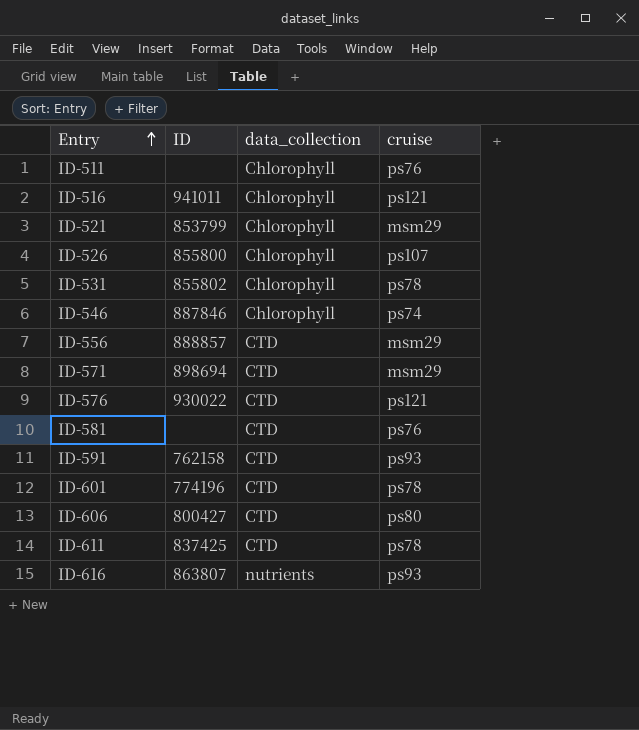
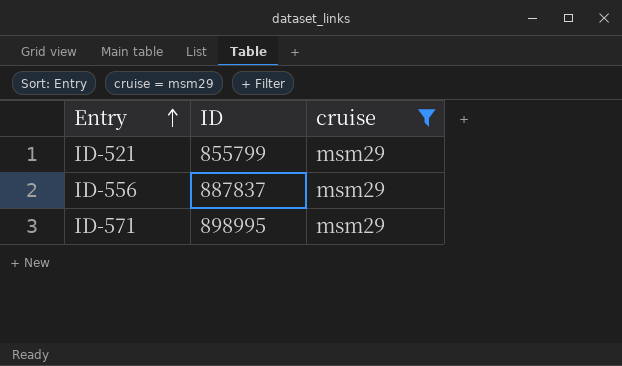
filter: none -> cruise = msm29
column data_collection | position: 3 -> none
ID-521 | ID: 853799 -> 855799
ID-556 | ID: 888857 -> 887837
ID-571 | ID: 898694 -> 898995

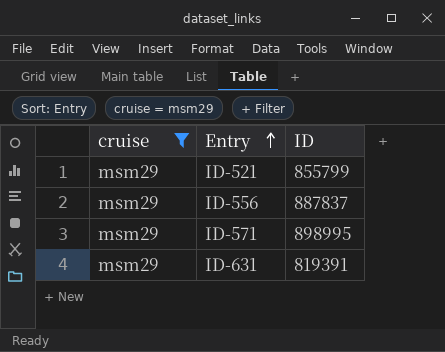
column cruise | position: 3 -> 1
row ID-631: none -> msm29 | 819391

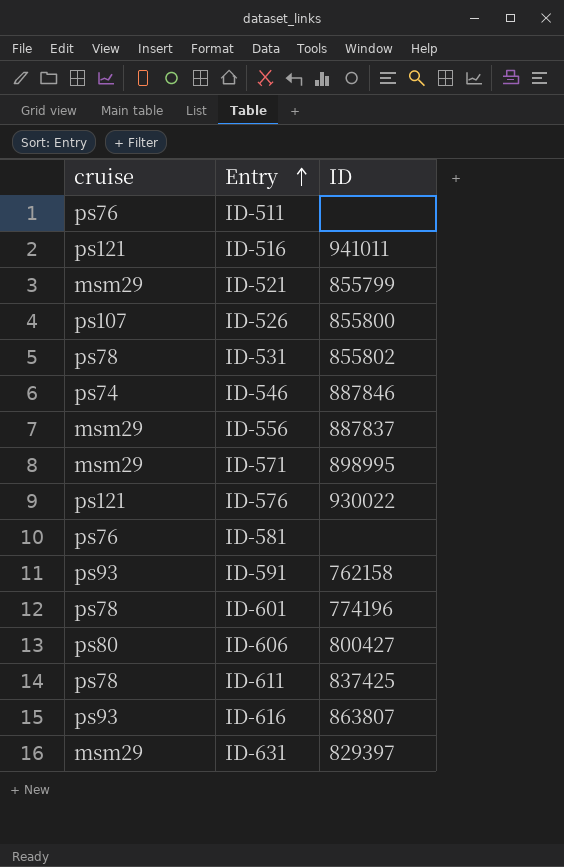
filter: cruise = msm29 -> none
ID-631 | ID: 819391 -> 829397

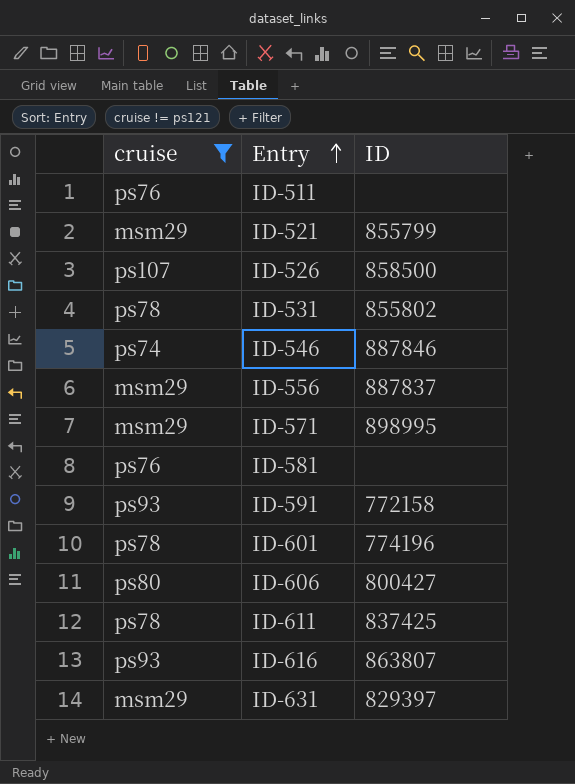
filter: none -> cruise != ps121
ID-526 | ID: 855800 -> 858500
ID-591 | ID: 762158 -> 772158

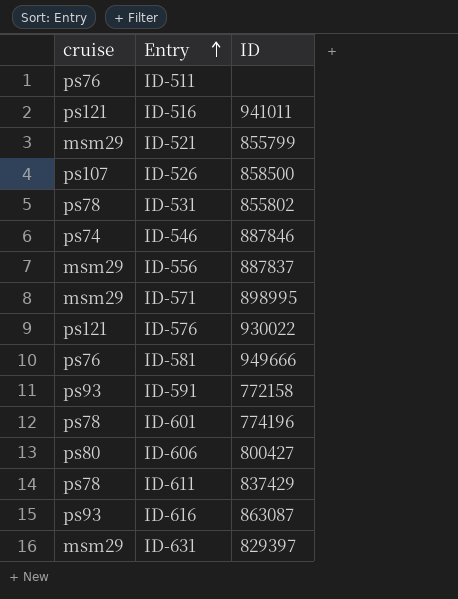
filter: cruise != ps121 -> none
ID-581 | ID: none -> 949666
ID-611 | ID: 837425 -> 837429
ID-616 | ID: 863807 -> 863087

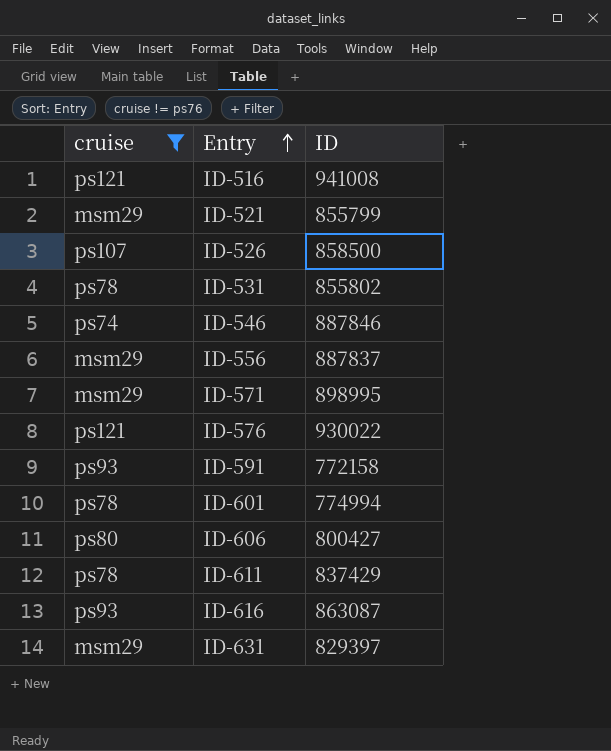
filter: none -> cruise != ps76
ID-516 | ID: 941011 -> 941008
ID-601 | ID: 774196 -> 774994

